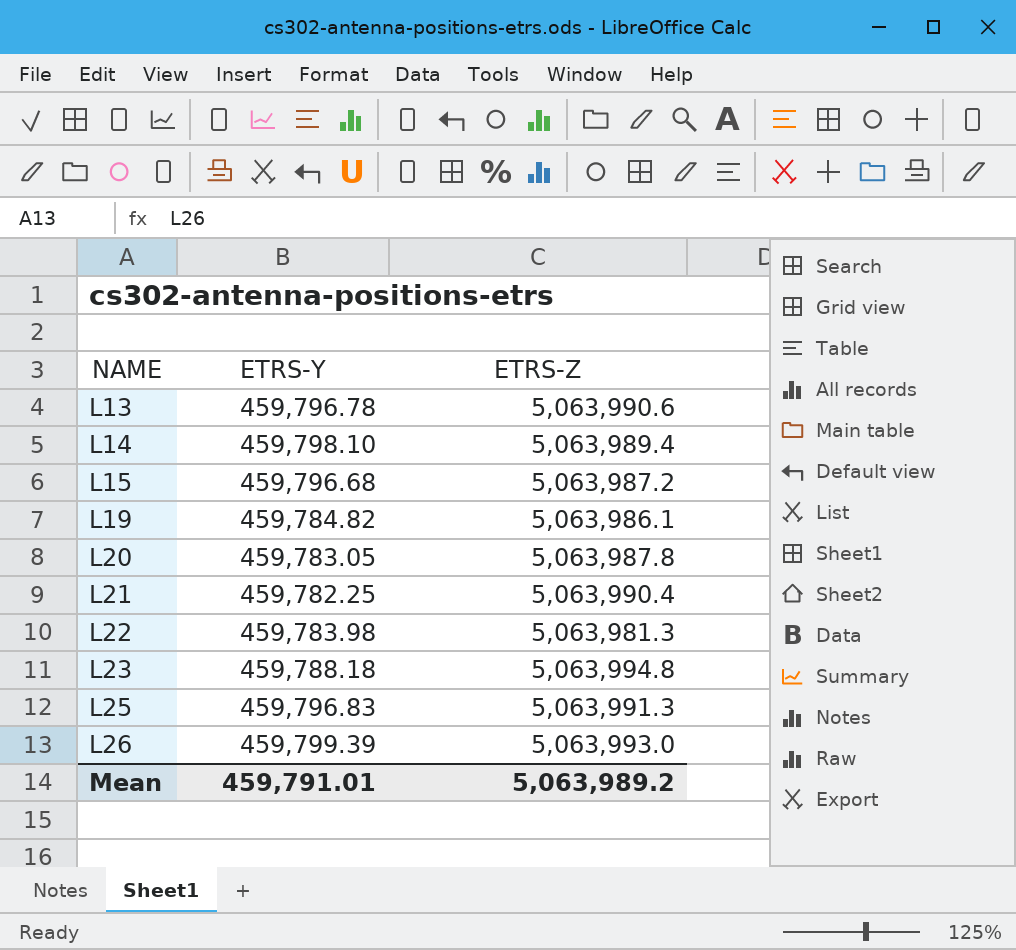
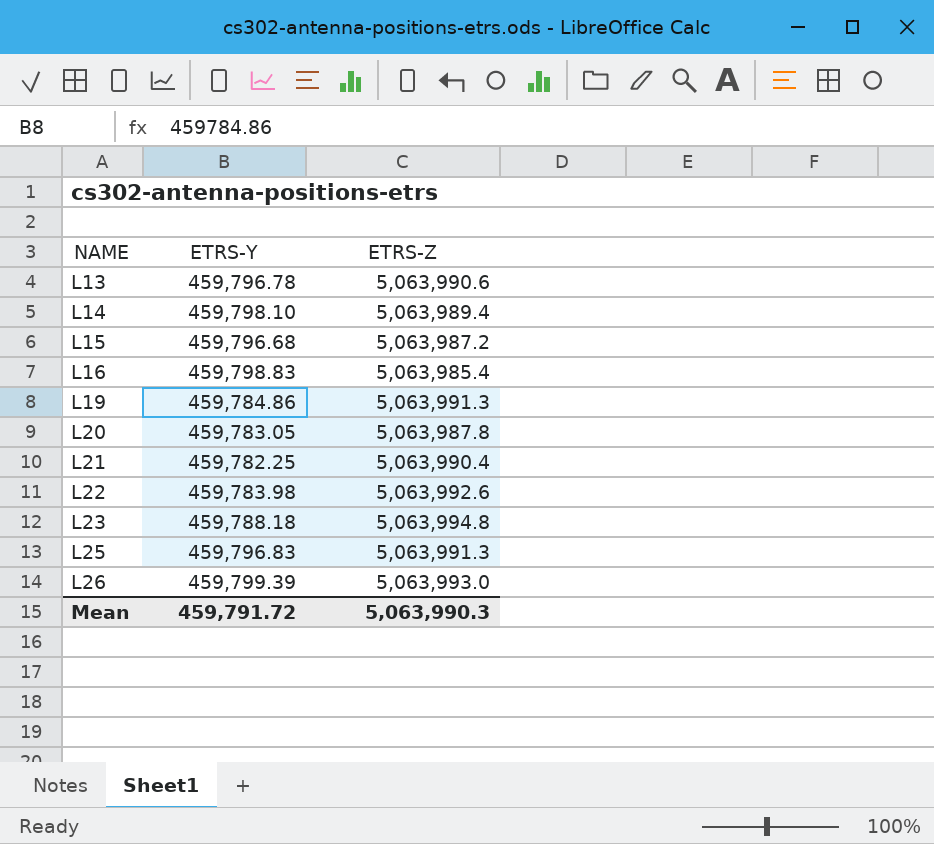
row L16: none -> 459,798.83 | 5,063,985.4
L19 | ETRS-Y: 459,784.82 -> 459,784.86
L19 | ETRS-Z: 5,063,986.1 -> 5,063,991.3
L22 | ETRS-Z: 5,063,981.3 -> 5,063,992.6
Mean | ETRS-Y: 459,791.01 -> 459,791.72
Mean | ETRS-Z: 5,063,989.2 -> 5,063,990.3

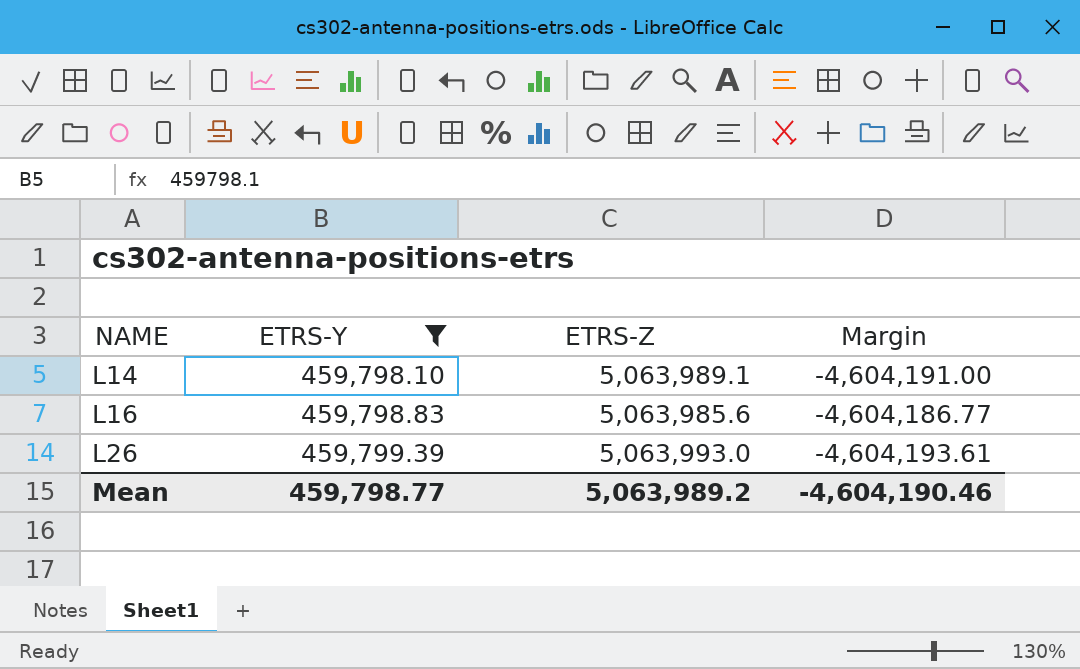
filter: none -> ETRS-Y >= 459,798.10
column Margin | formula: none -> [ETRS-Y] - [ETRS-Z]
L14 | ETRS-Z: 5,063,989.4 -> 5,063,989.1
L16 | ETRS-Z: 5,063,985.4 -> 5,063,985.6
Mean | ETRS-Y: 459,791.72 -> 459,798.77
Mean | ETRS-Z: 5,063,990.3 -> 5,063,989.2

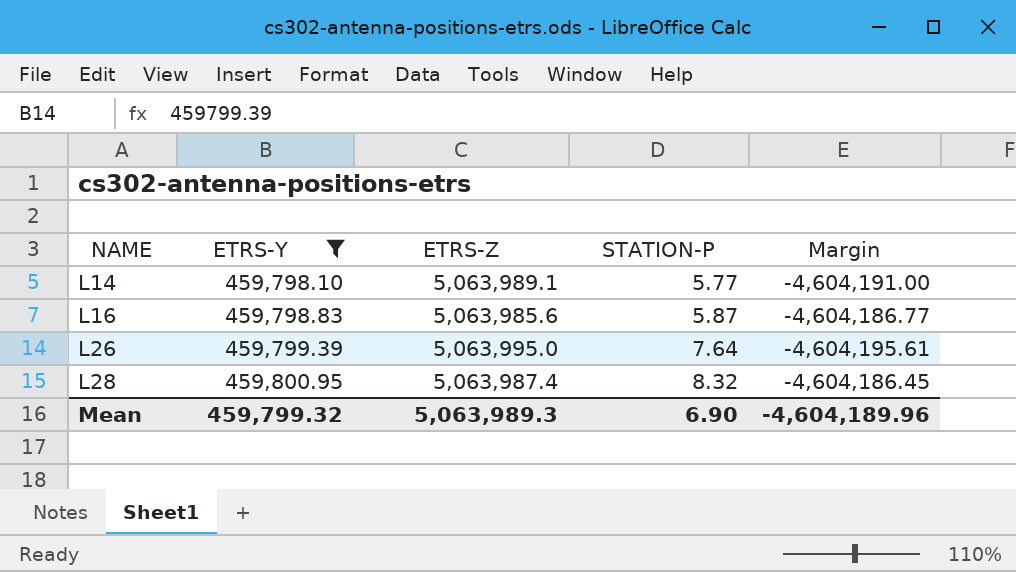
column STATION-P | position: none -> 4
L26 | ETRS-Z: 5,063,993.0 -> 5,063,995.0
L26 | Margin: -4,604,193.61 -> -4,604,195.61
row L28: none -> 459,800.95 | 5,063,987.4 | 8.32 | -4,604,186.45
Mean | ETRS-Y: 459,798.77 -> 459,799.32
Mean | ETRS-Z: 5,063,989.2 -> 5,063,989.3
Mean | Margin: -4,604,190.46 -> -4,604,189.96

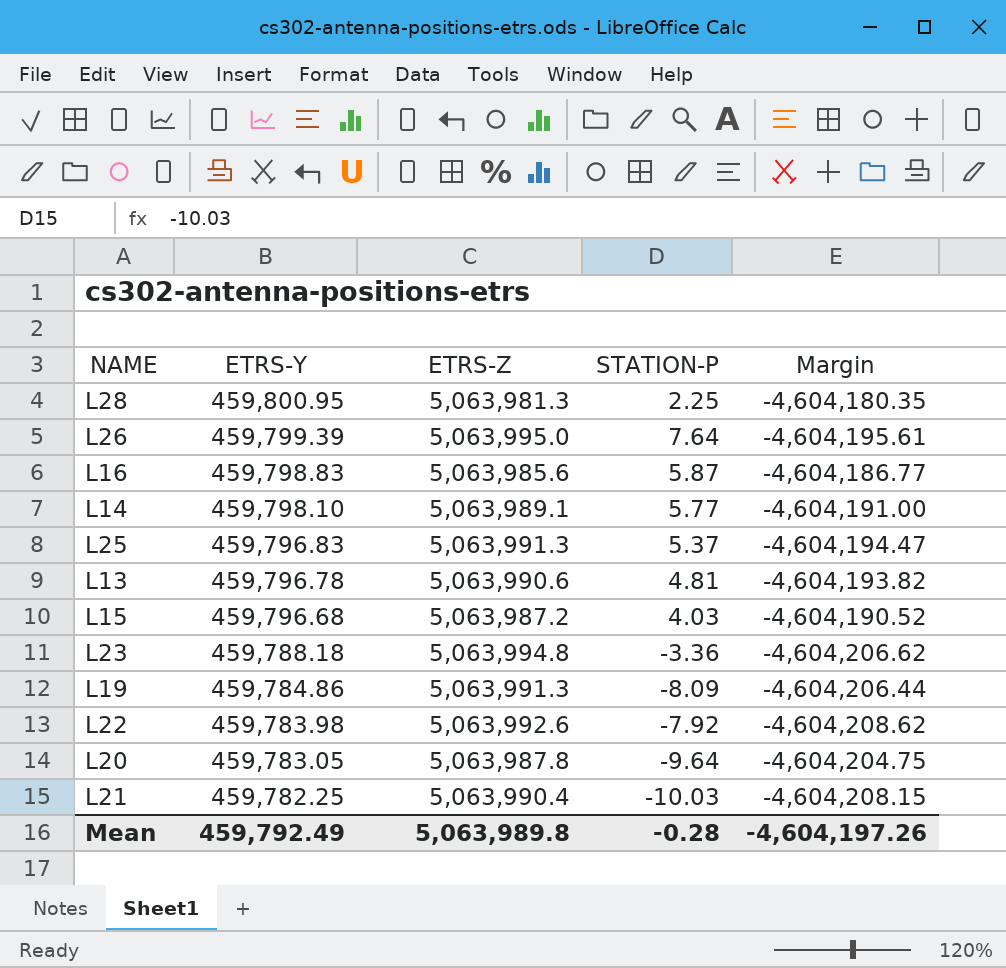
filter: ETRS-Y >= 459,798.10 -> none
row order: NAME ascending -> ETRS-Y descending
L28 | ETRS-Z: 5,063,987.4 -> 5,063,981.3
L28 | STATION-P: 8.32 -> 2.25
L28 | Margin: -4,604,186.45 -> -4,604,180.35
Mean | ETRS-Y: 459,799.32 -> 459,792.49
Mean | ETRS-Z: 5,063,989.3 -> 5,063,989.8
Mean | STATION-P: 6.90 -> -0.28
Mean | Margin: -4,604,189.96 -> -4,604,197.26

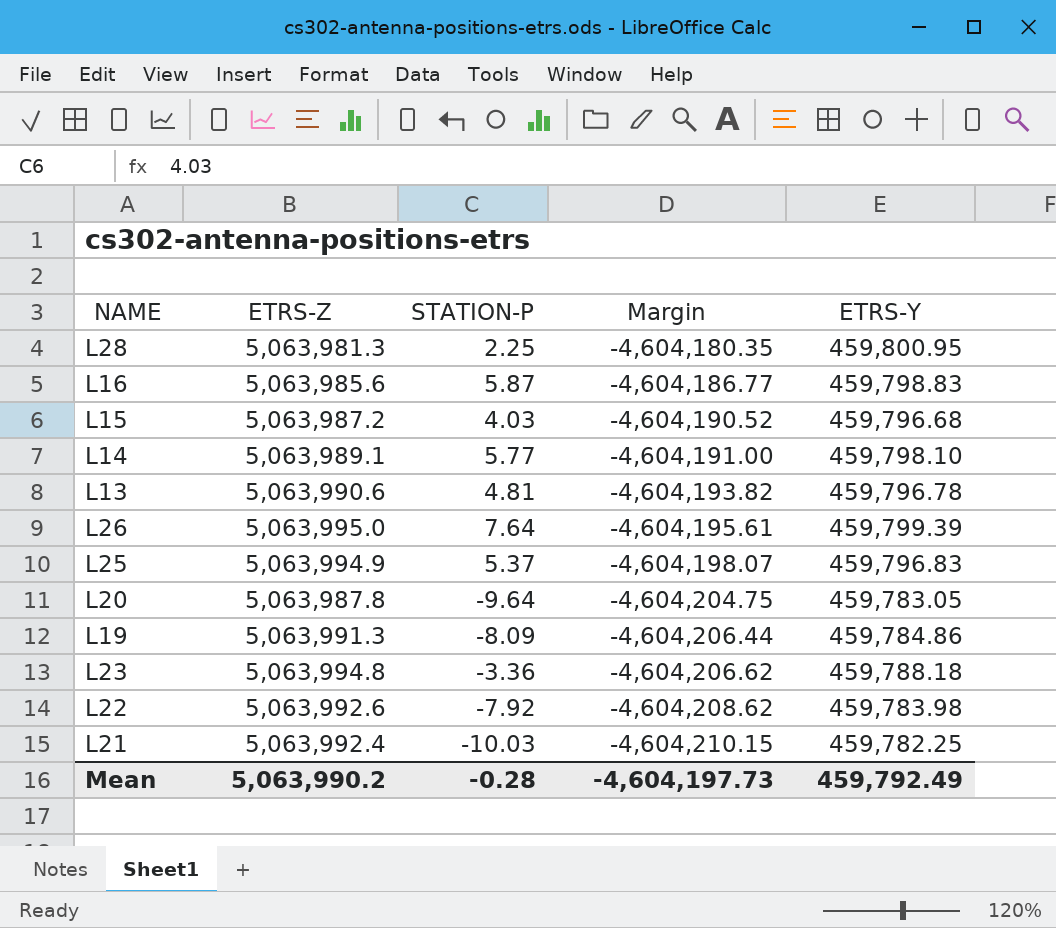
row order: ETRS-Y descending -> Margin descending
column ETRS-Y | position: 2 -> 5
L25 | ETRS-Z: 5,063,991.3 -> 5,063,994.9
L25 | Margin: -4,604,194.47 -> -4,604,198.07
L21 | ETRS-Z: 5,063,990.4 -> 5,063,992.4
L21 | Margin: -4,604,208.15 -> -4,604,210.15
Mean | ETRS-Z: 5,063,989.8 -> 5,063,990.2
Mean | Margin: -4,604,197.26 -> -4,604,197.73

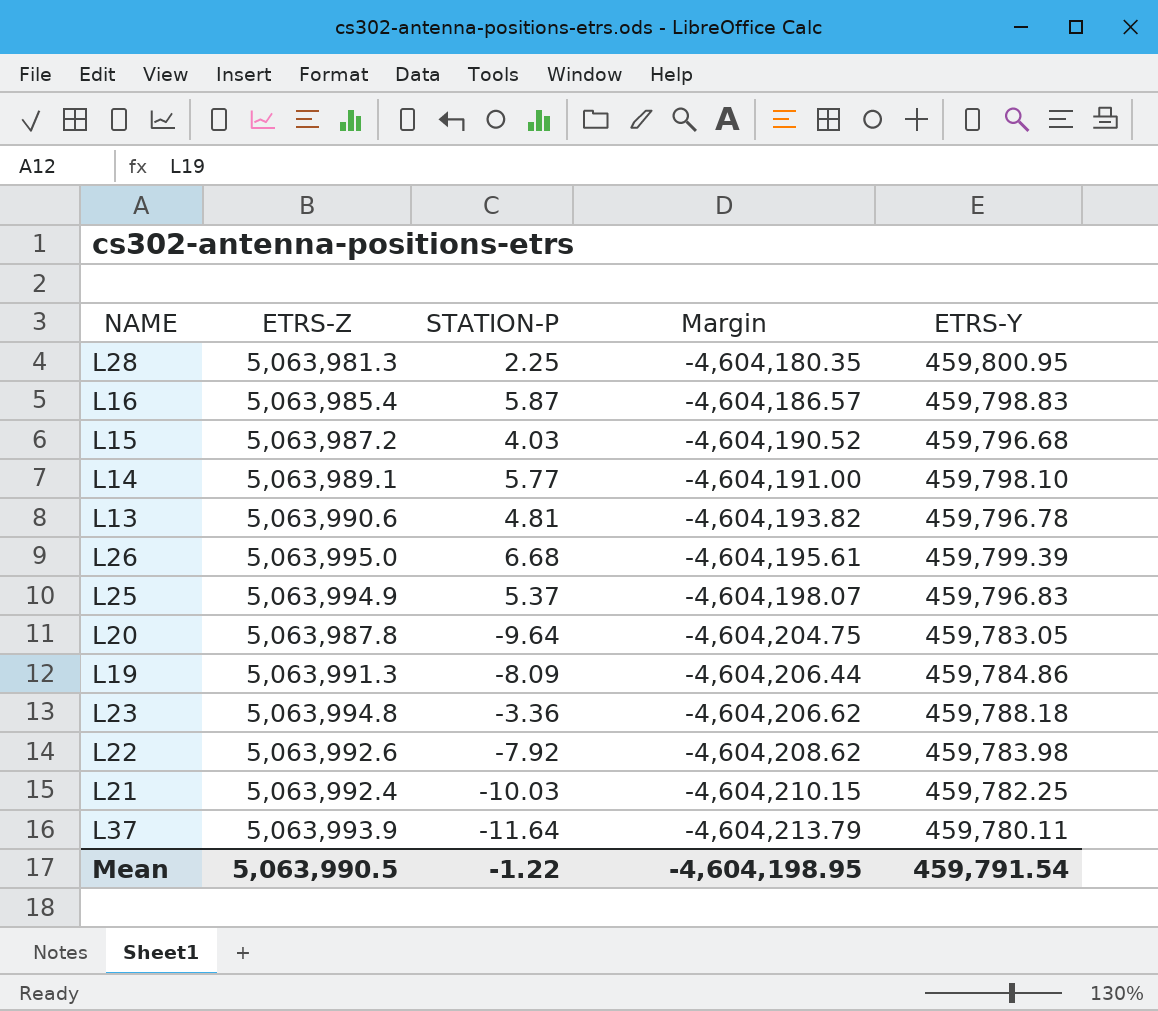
L16 | ETRS-Z: 5,063,985.6 -> 5,063,985.4
L16 | Margin: -4,604,186.77 -> -4,604,186.57
L26 | STATION-P: 7.64 -> 6.68
row L37: none -> 5,063,993.9 | -11.64 | -4,604,213.79 | 459,780.11
Mean | ETRS-Z: 5,063,990.2 -> 5,063,990.5
Mean | STATION-P: -0.28 -> -1.22
Mean | Margin: -4,604,197.73 -> -4,604,198.95
Mean | ETRS-Y: 459,792.49 -> 459,791.54

